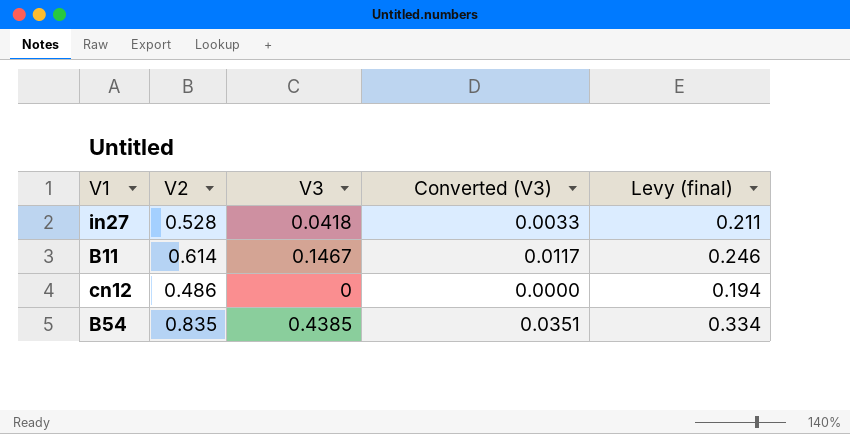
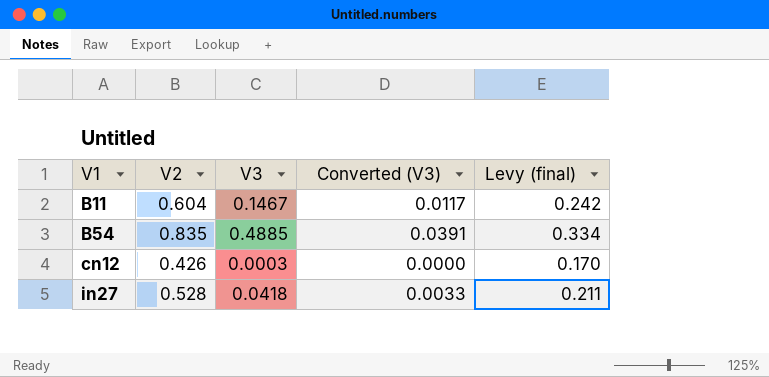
row order: none -> V1 ascending
B11 | V2: 0.614 -> 0.604
B11 | Levy (final): 0.246 -> 0.242
B54 | V3: 0.4385 -> 0.4885
B54 | Converted (V3): 0.0351 -> 0.0391
cn12 | V2: 0.486 -> 0.426
cn12 | V3: 0 -> 0.0003
cn12 | Levy (final): 0.194 -> 0.170

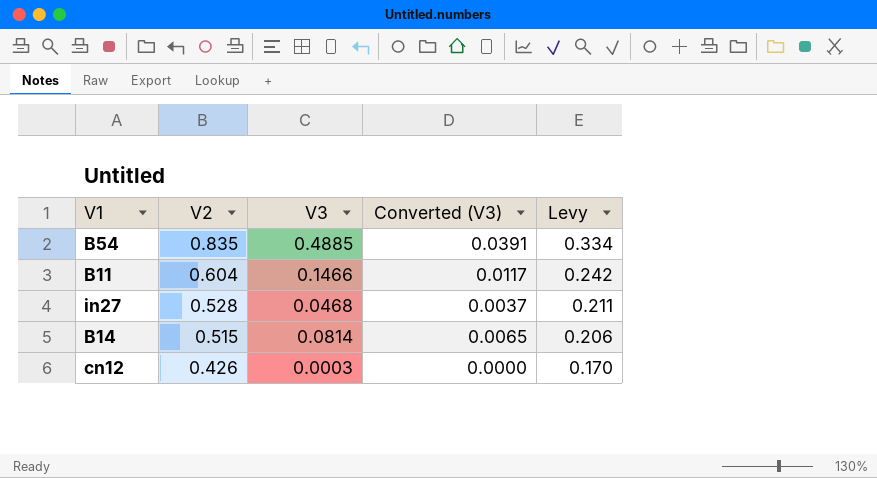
row order: V1 ascending -> V2 descending
column name: Levy (final) -> Levy
B11 | V3: 0.1467 -> 0.1466
in27 | V3: 0.0418 -> 0.0468
in27 | Converted (V3): 0.0033 -> 0.0037
row B14: none -> 0.515 | 0.0814 | 0.0065 | 0.206

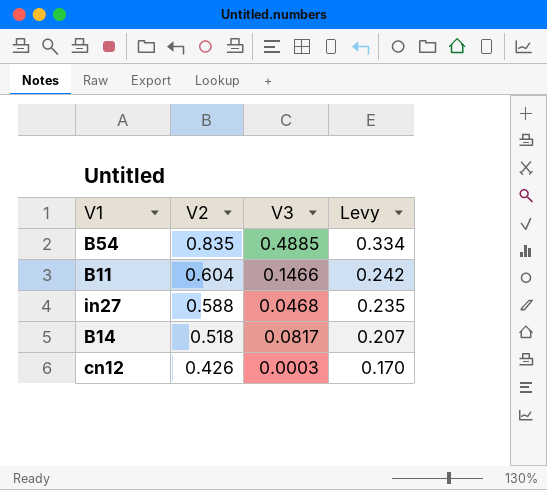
column Converted (V3) | formula: [V3] * 0.08 -> none
in27 | V2: 0.528 -> 0.588
in27 | Levy: 0.211 -> 0.235
B14 | V2: 0.515 -> 0.518
B14 | V3: 0.0814 -> 0.0817
B14 | Levy: 0.206 -> 0.207

